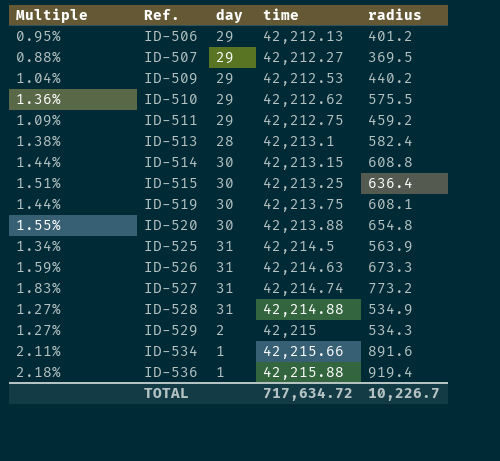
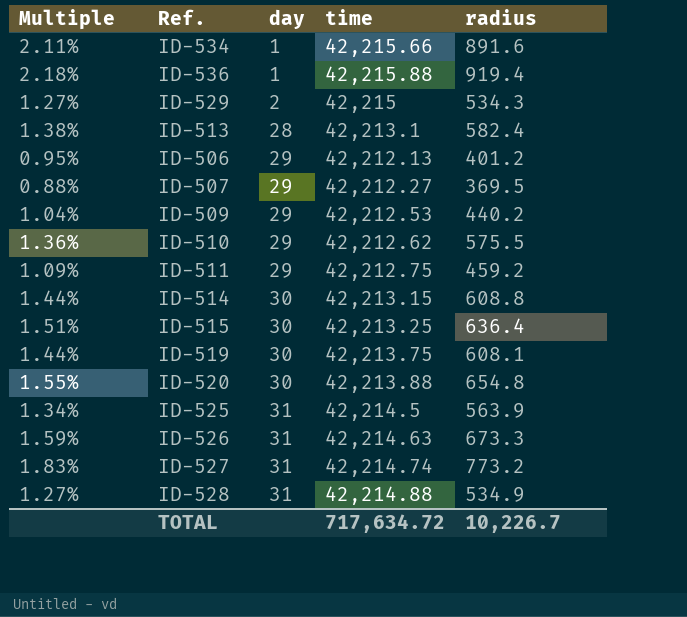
row order: Ref. ascending -> day ascending

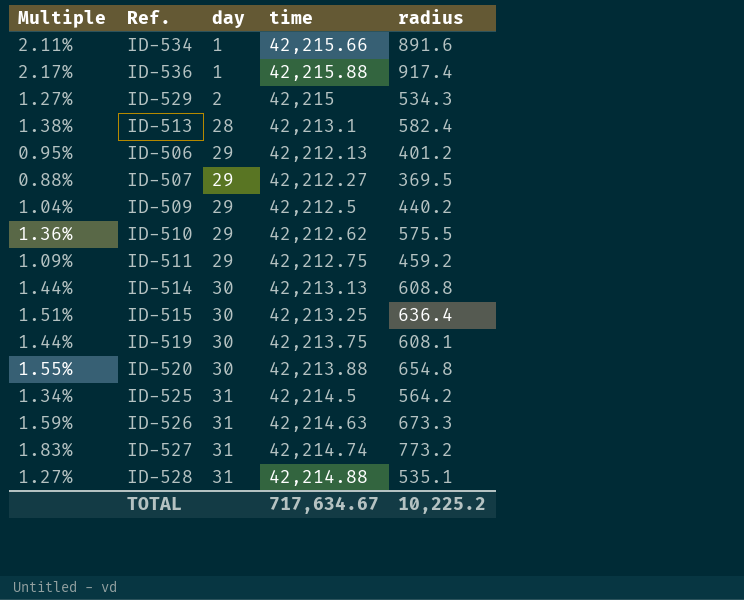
ID-536 | Multiple: 2.18% -> 2.17%
ID-536 | radius: 919.4 -> 917.4
ID-509 | time: 42,212.53 -> 42,212.5
ID-514 | time: 42,213.15 -> 42,213.13
ID-525 | radius: 563.9 -> 564.2
ID-528 | radius: 534.9 -> 535.1
TOTAL | time: 717,634.72 -> 717,634.67
TOTAL | radius: 10,226.7 -> 10,225.2

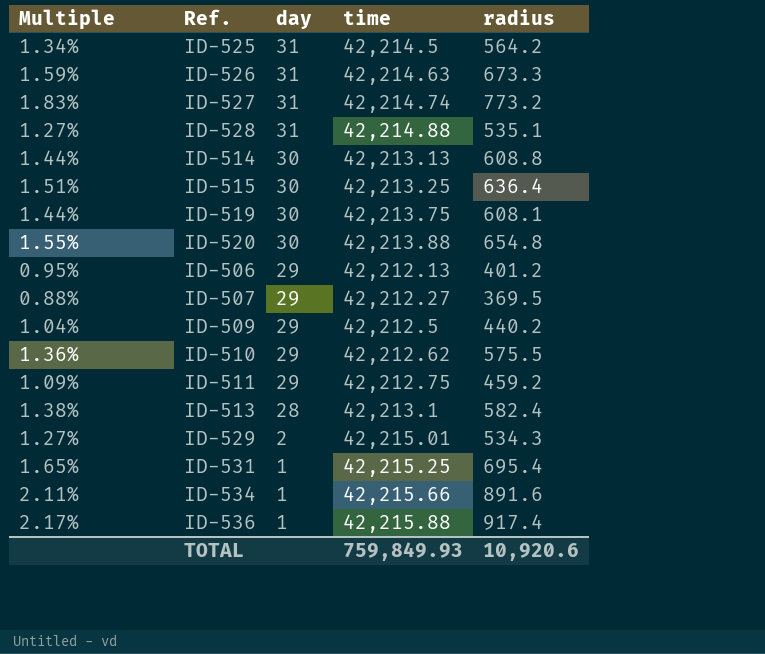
row order: day ascending -> day descending
ID-529 | time: 42,215 -> 42,215.01
row ID-531: none -> 1.65% | 1 | 42,215.25 | 695.4
TOTAL | time: 717,634.67 -> 759,849.93
TOTAL | radius: 10,225.2 -> 10,920.6

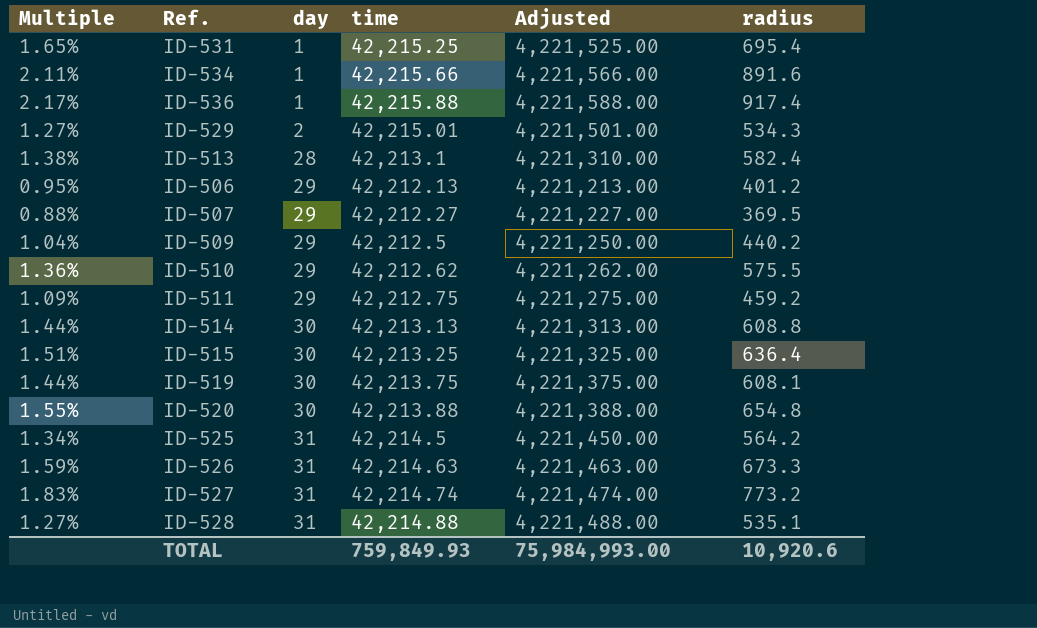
row order: day descending -> day ascending
column Adjusted | formula: none -> [time] * 100

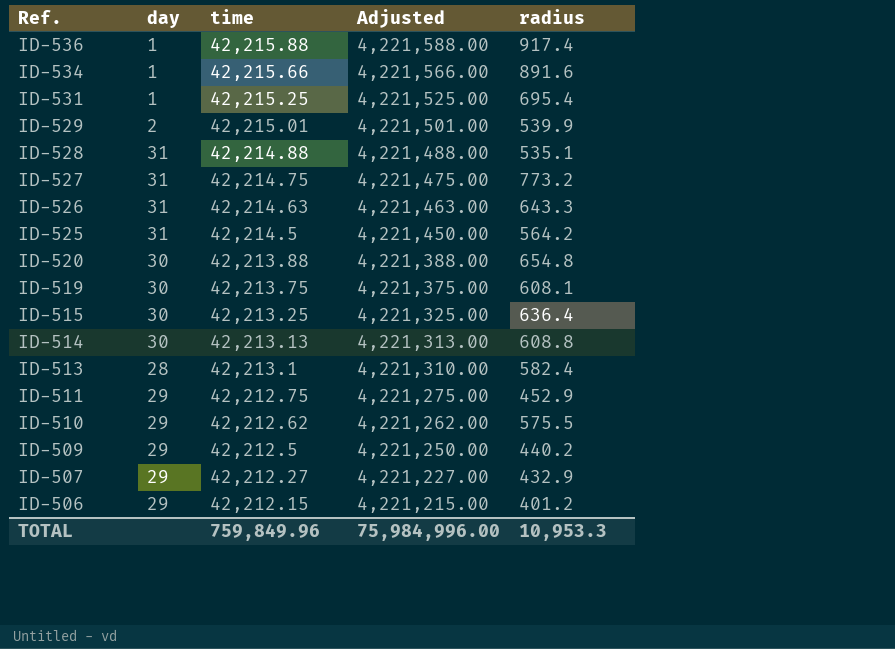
row order: day ascending -> Ref. descending
column Multiple | formula: [radius] / [time] -> none
ID-529 | radius: 534.3 -> 539.9
ID-527 | time: 42,214.74 -> 42,214.75
ID-527 | Adjusted: 4,221,474.00 -> 4,221,475.00
ID-526 | radius: 673.3 -> 643.3
ID-511 | radius: 459.2 -> 452.9
ID-507 | radius: 369.5 -> 432.9
ID-506 | time: 42,212.13 -> 42,212.15
ID-506 | Adjusted: 4,221,213.00 -> 4,221,215.00
TOTAL | time: 759,849.93 -> 759,849.96
TOTAL | Adjusted: 75,984,993.00 -> 75,984,996.00
TOTAL | radius: 10,920.6 -> 10,953.3

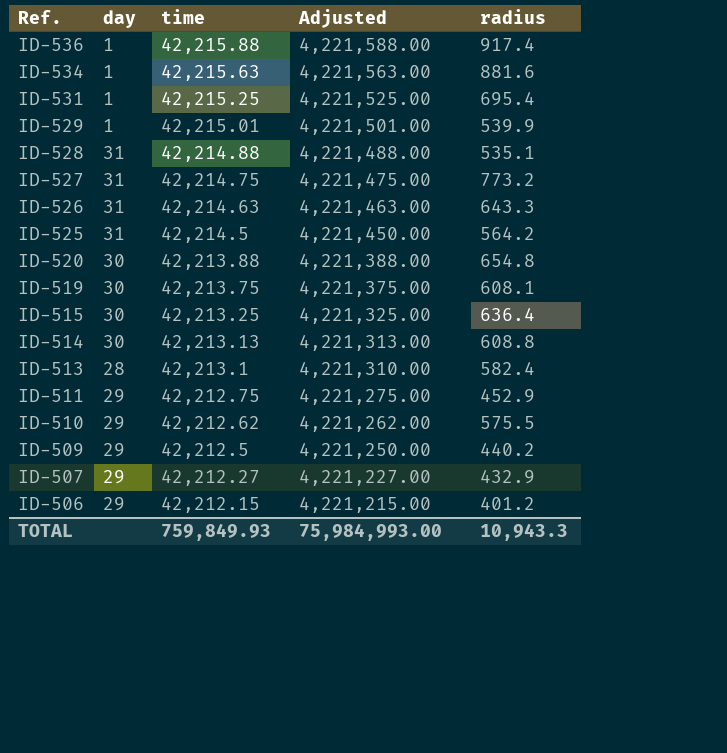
ID-534 | time: 42,215.66 -> 42,215.63
ID-534 | Adjusted: 4,221,566.00 -> 4,221,563.00
ID-534 | radius: 891.6 -> 881.6
ID-529 | day: 2 -> 1
TOTAL | time: 759,849.96 -> 759,849.93
TOTAL | Adjusted: 75,984,996.00 -> 75,984,993.00
TOTAL | radius: 10,953.3 -> 10,943.3

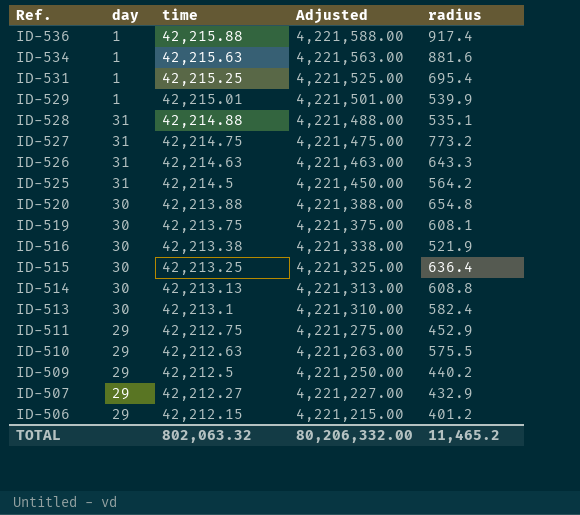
row ID-516: none -> 30 | 42,213.38 | 4,221,338.00 | 521.9
ID-513 | day: 28 -> 30
ID-510 | time: 42,212.62 -> 42,212.63
ID-510 | Adjusted: 4,221,262.00 -> 4,221,263.00
TOTAL | time: 759,849.93 -> 802,063.32
TOTAL | Adjusted: 75,984,993.00 -> 80,206,332.00
TOTAL | radius: 10,943.3 -> 11,465.2

